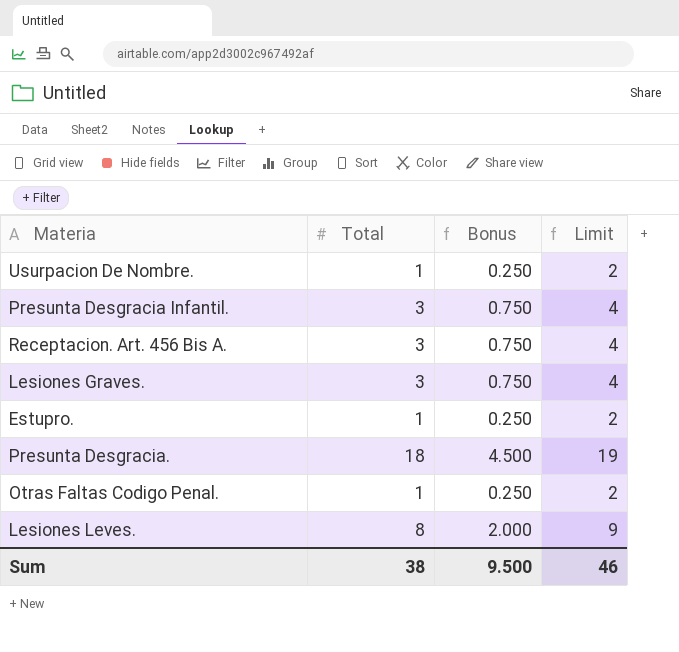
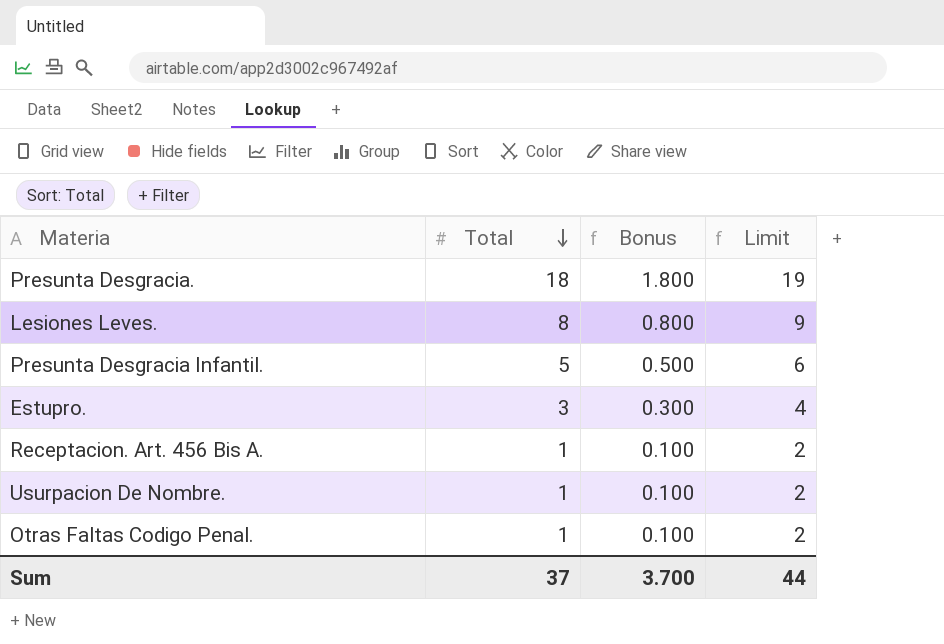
row order: none -> Total descending
column Bonus | formula: [Total] * 0.25 -> [Total] * 0.1
row Lesiones Graves.: 3 | 0.750 | 4 -> none
Presunta Desgracia Infantil. | Total: 3 -> 5
Presunta Desgracia Infantil. | Limit: 4 -> 6
Estupro. | Total: 1 -> 3
Estupro. | Limit: 2 -> 4
Receptacion. Art. 456 Bis A. | Total: 3 -> 1
Receptacion. Art. 456 Bis A. | Limit: 4 -> 2
Sum | Total: 38 -> 37
Sum | Bonus: 9.500 -> 3.700
Sum | Limit: 46 -> 44

